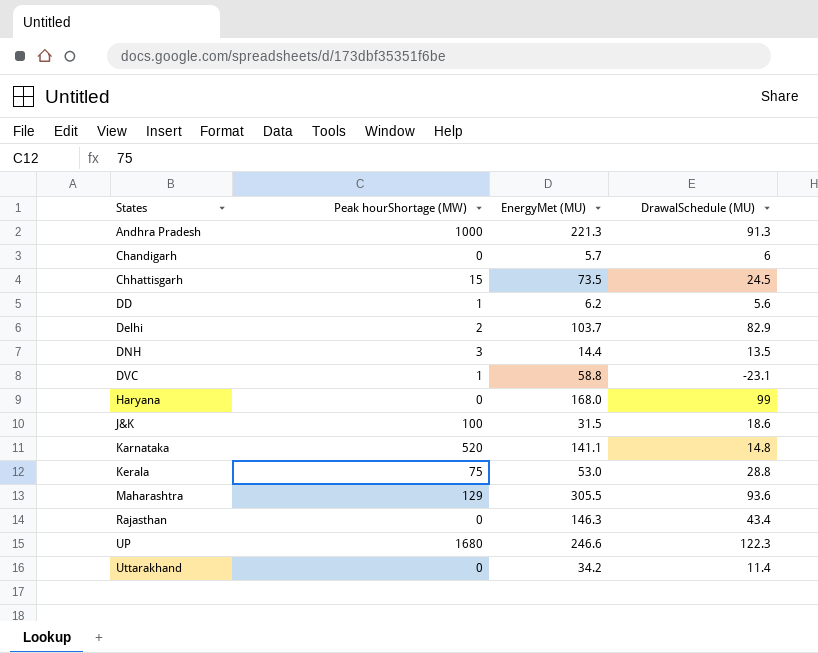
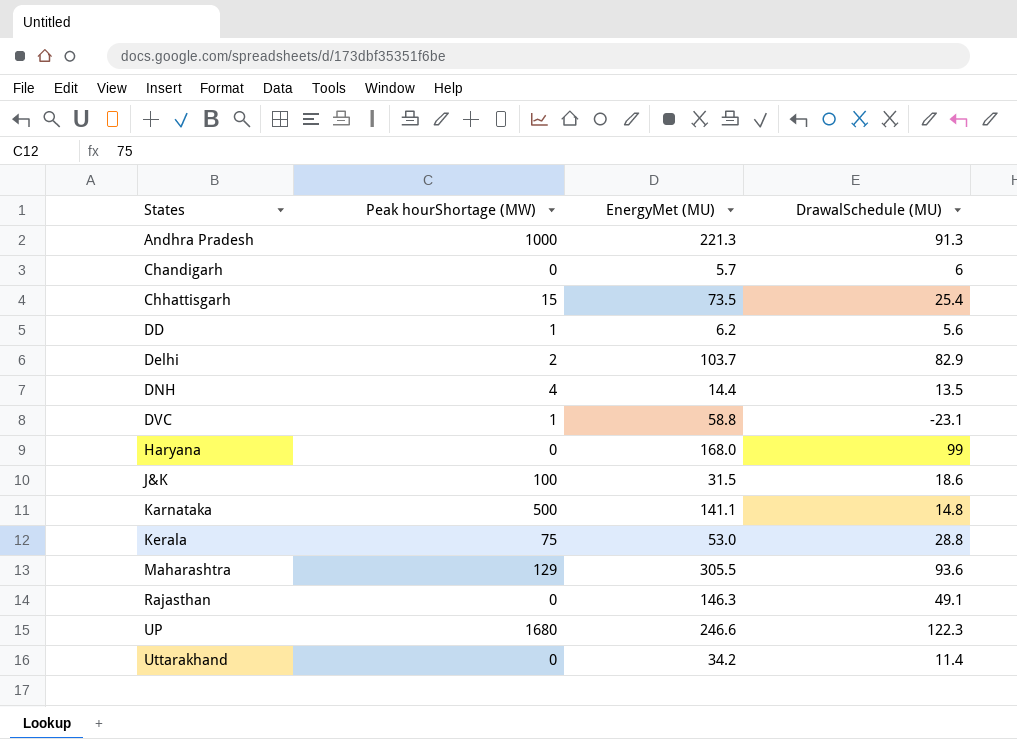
Chhattisgarh | DrawalSchedule (MU): 24.5 -> 25.4
DNH | Peak hourShortage (MW): 3 -> 4
Karnataka | Peak hourShortage (MW): 520 -> 500
Rajasthan | DrawalSchedule (MU): 43.4 -> 49.1

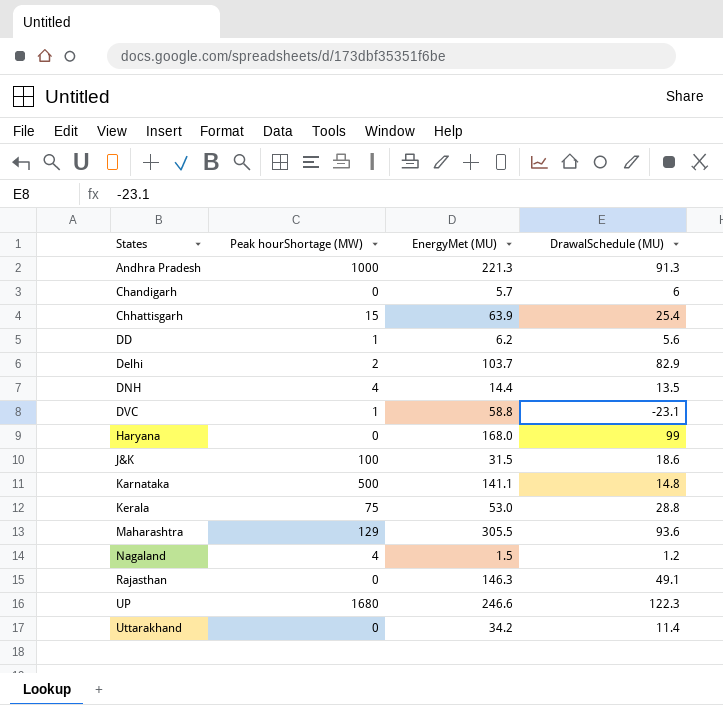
Chhattisgarh | EnergyMet (MU): 73.5 -> 63.9
row Nagaland: none -> 4 | 1.5 | 1.2

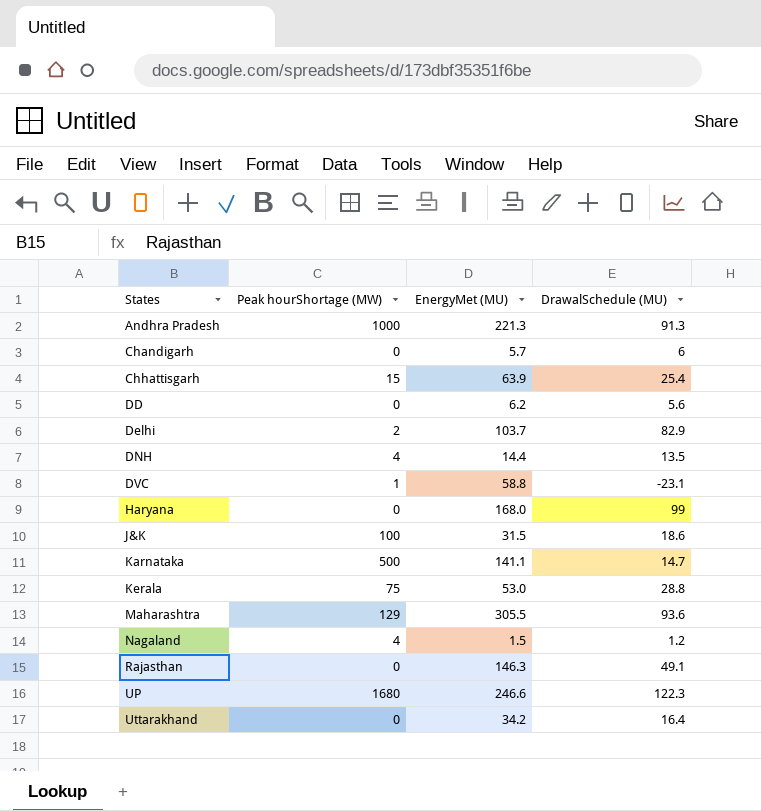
DD | Peak hourShortage (MW): 1 -> 0
Karnataka | DrawalSchedule (MU): 14.8 -> 14.7
Uttarakhand | DrawalSchedule (MU): 11.4 -> 16.4

